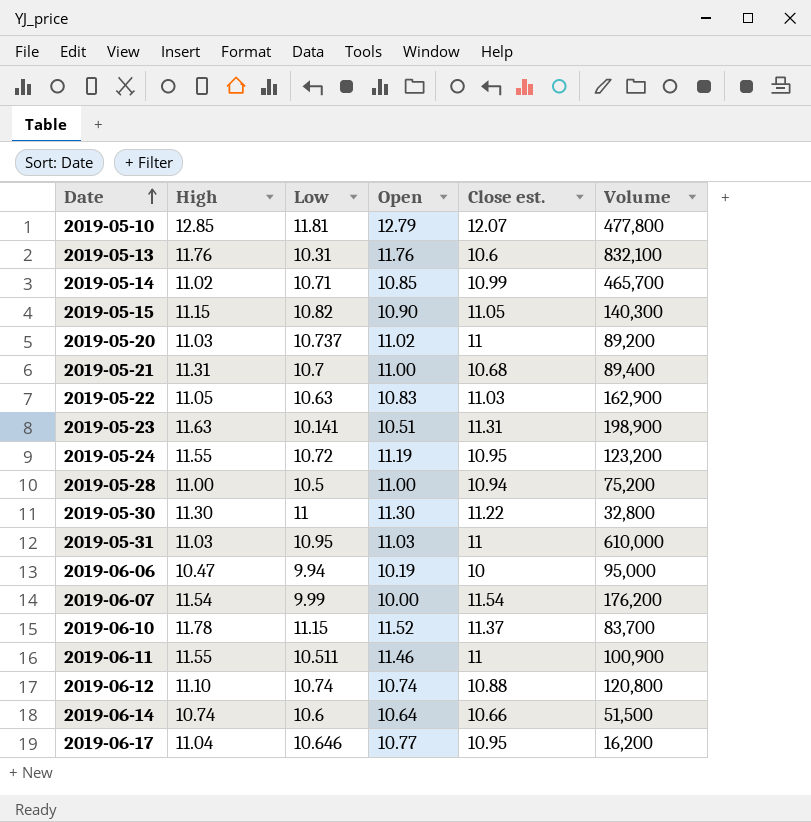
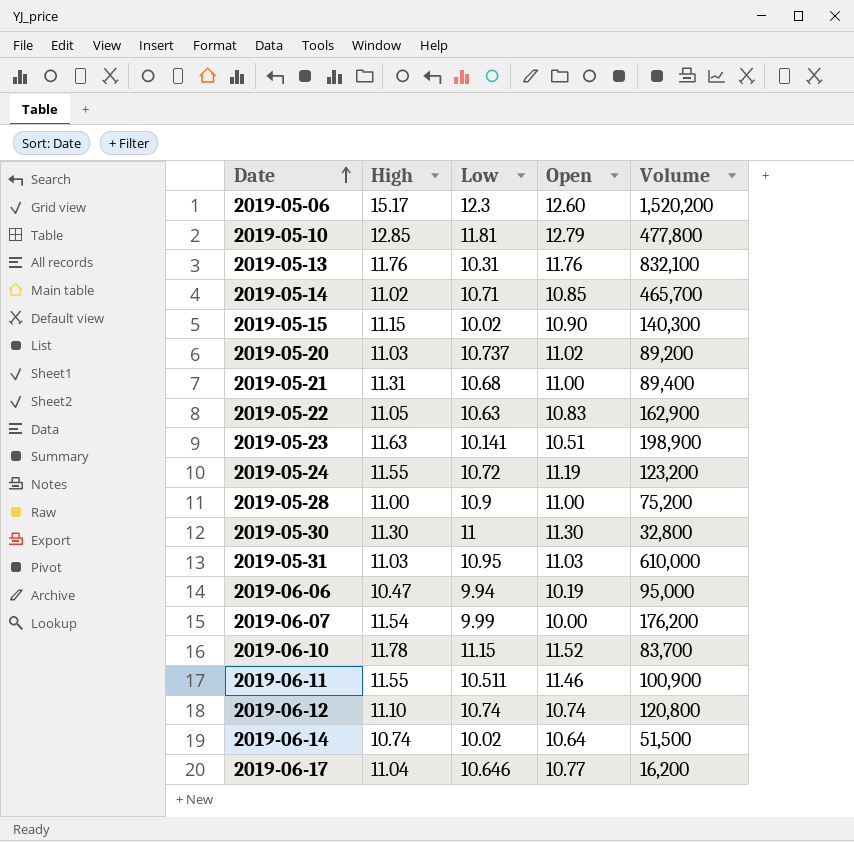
column Close est. | position: 5 -> none
row 2019-05-06: none -> 15.17 | 12.3 | 12.60 | 1,520,200
2019-05-15 | Low: 10.82 -> 10.02
2019-05-21 | Low: 10.7 -> 10.68
2019-05-28 | Low: 10.5 -> 10.9
2019-06-14 | Low: 10.6 -> 10.02

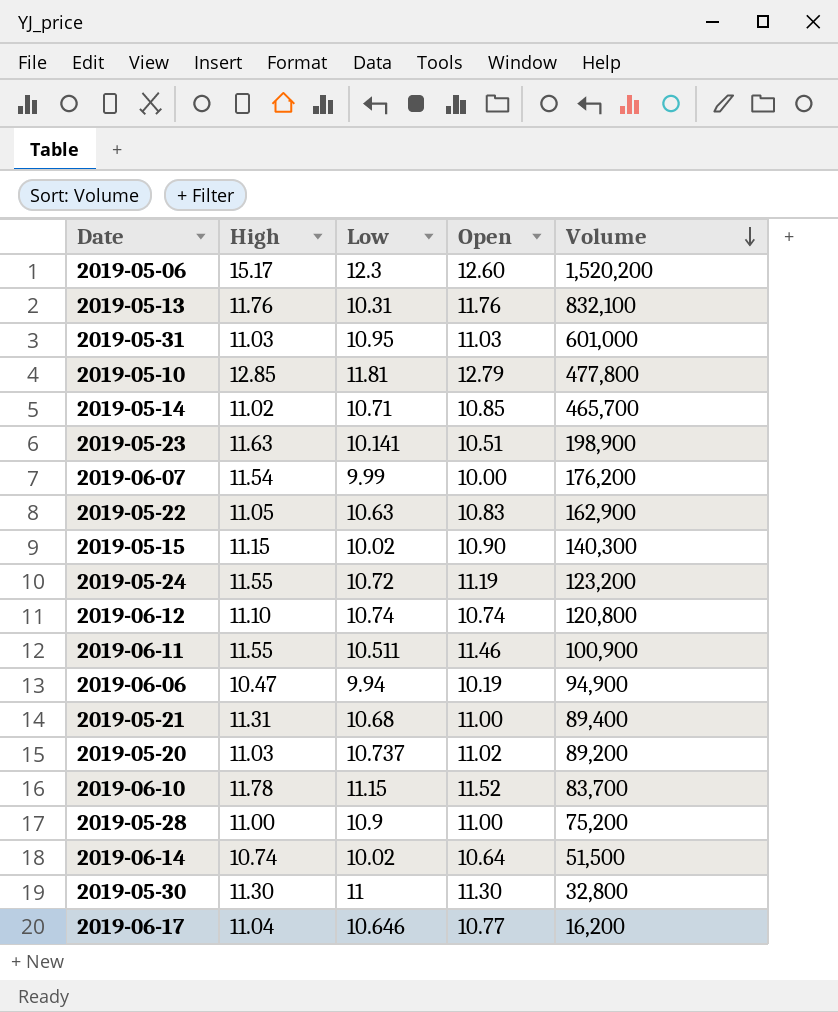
row order: Date ascending -> Volume descending
2019-05-31 | Volume: 610,000 -> 601,000
2019-06-06 | Volume: 95,000 -> 94,900

